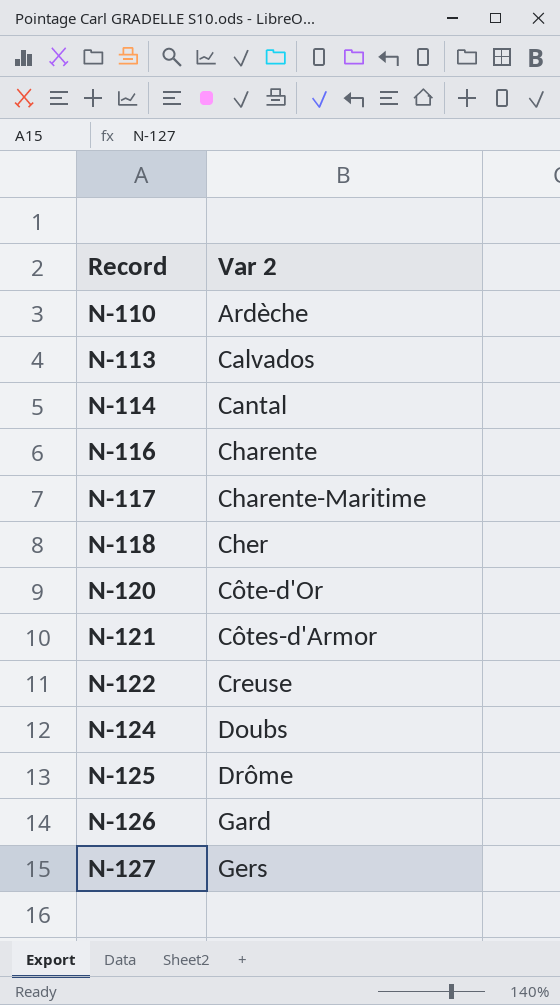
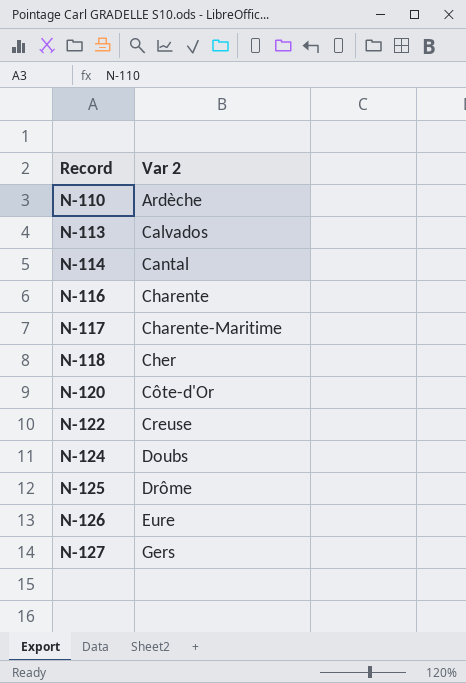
row N-121: Côtes-d'Armor -> none
N-126 | Var 2: Gard -> Eure

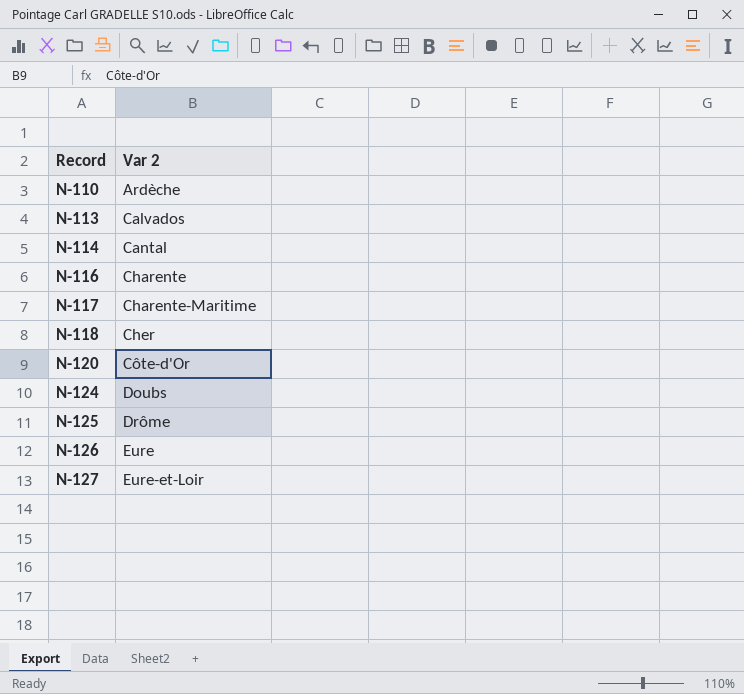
row N-122: Creuse -> none
N-127 | Var 2: Gers -> Eure-et-Loir

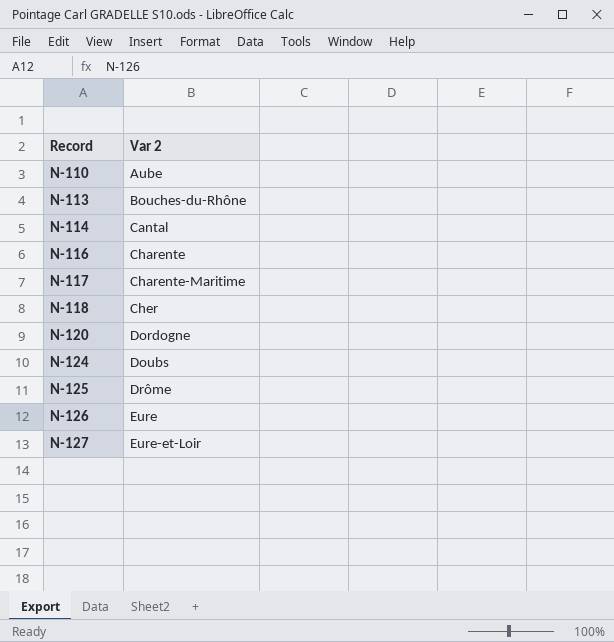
N-110 | Var 2: Ardèche -> Aube
N-113 | Var 2: Calvados -> Bouches-du-Rhône
N-120 | Var 2: Côte-d'Or -> Dordogne

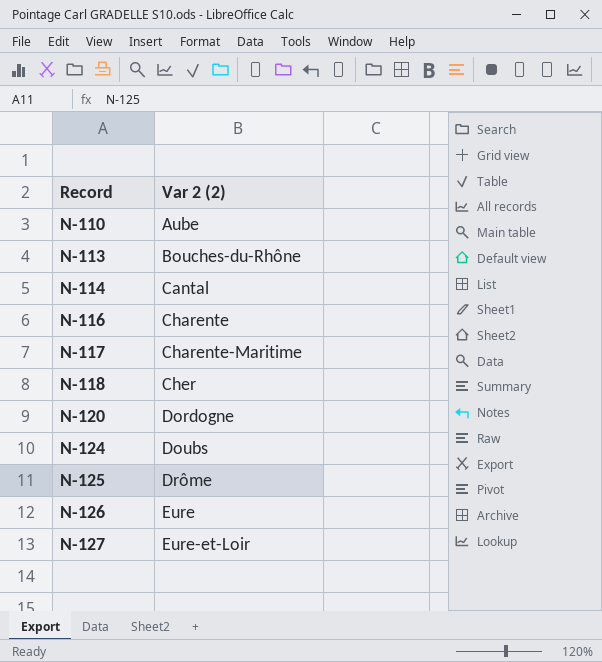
column name: Var 2 -> Var 2 (2)

